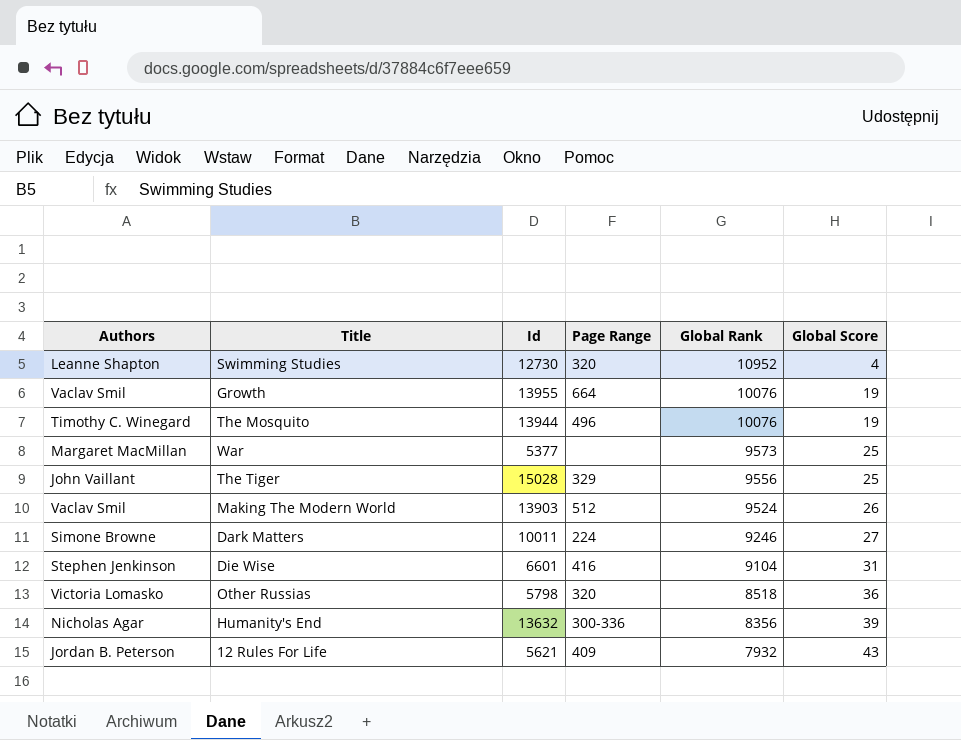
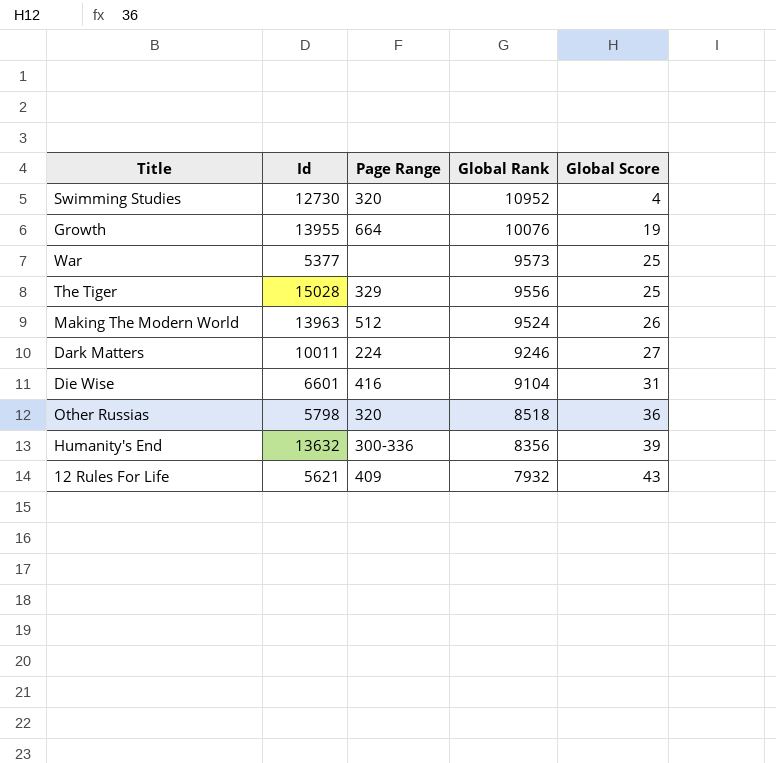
column Authors | position: 1 -> none
row The Mosquito: Timothy C. Winegard | 13944 | 496 | 10076 | 19 -> none
Making The Modern World | Id: 13903 -> 13963

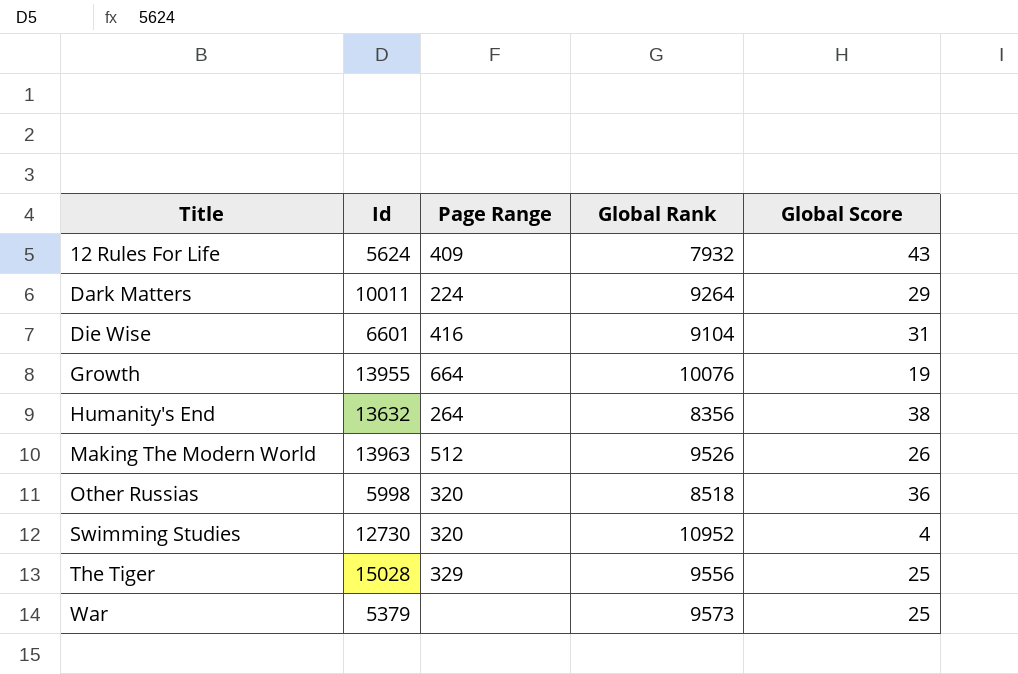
row order: Global Rank descending -> Title ascending
12 Rules For Life | Id: 5621 -> 5624
Dark Matters | Global Rank: 9246 -> 9264
Dark Matters | Global Score: 27 -> 29
Humanity's End | Page Range: 300-336 -> 264
Humanity's End | Global Score: 39 -> 38
Making The Modern World | Global Rank: 9524 -> 9526
Other Russias | Id: 5798 -> 5998
War | Id: 5377 -> 5379

